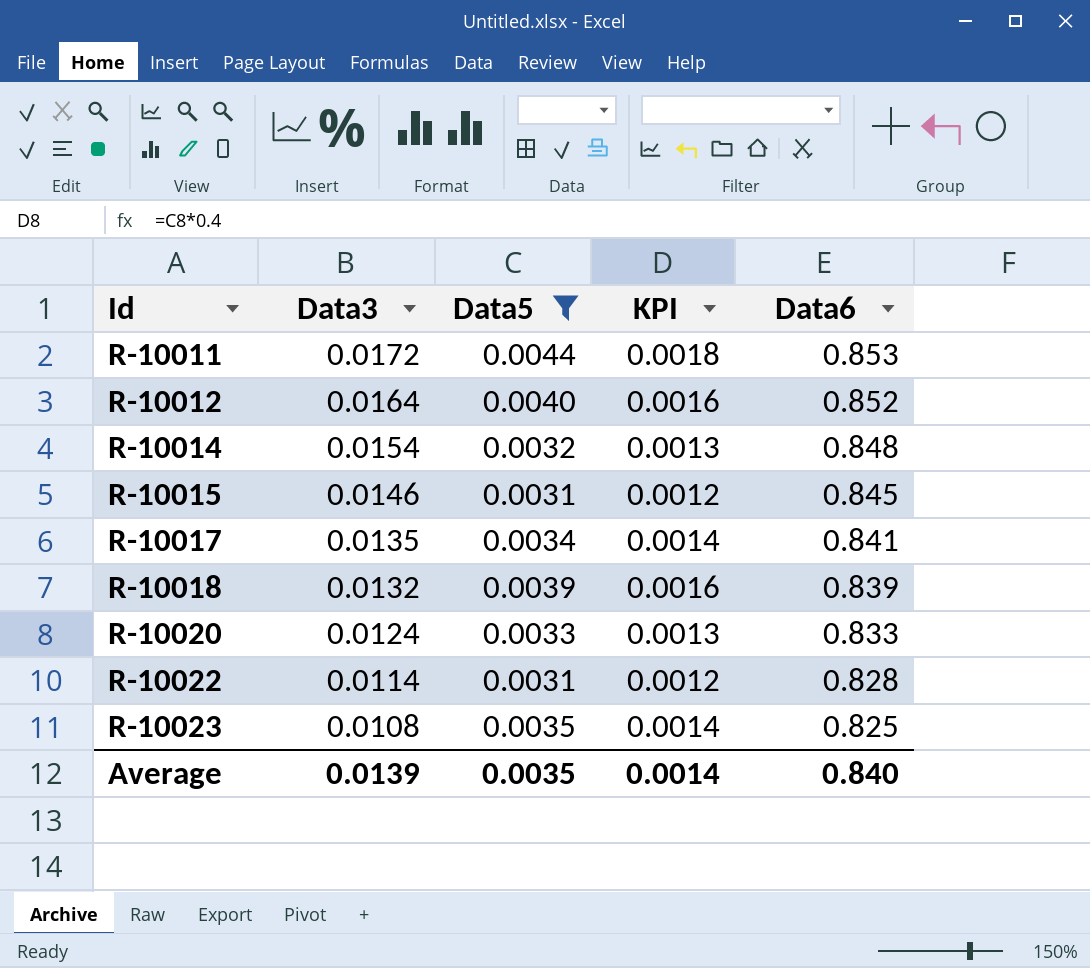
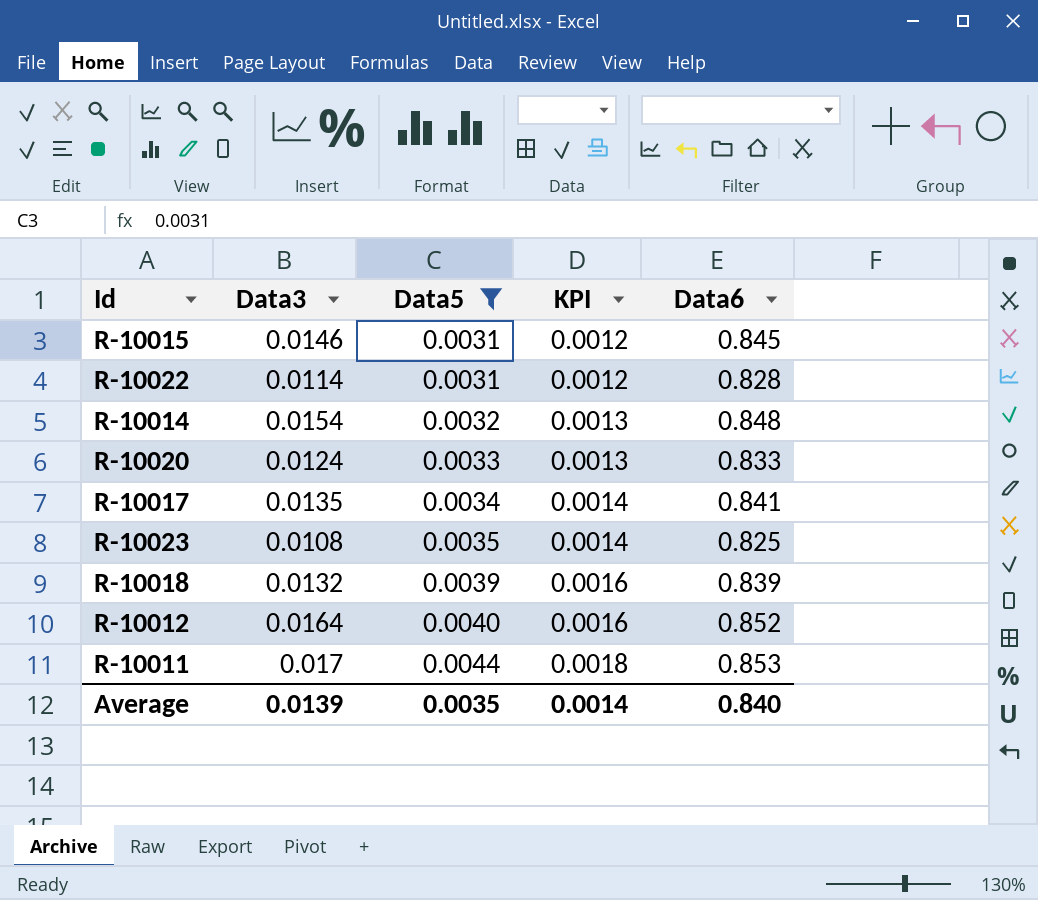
row order: Id ascending -> Data5 ascending
R-10011 | Data3: 0.0172 -> 0.017

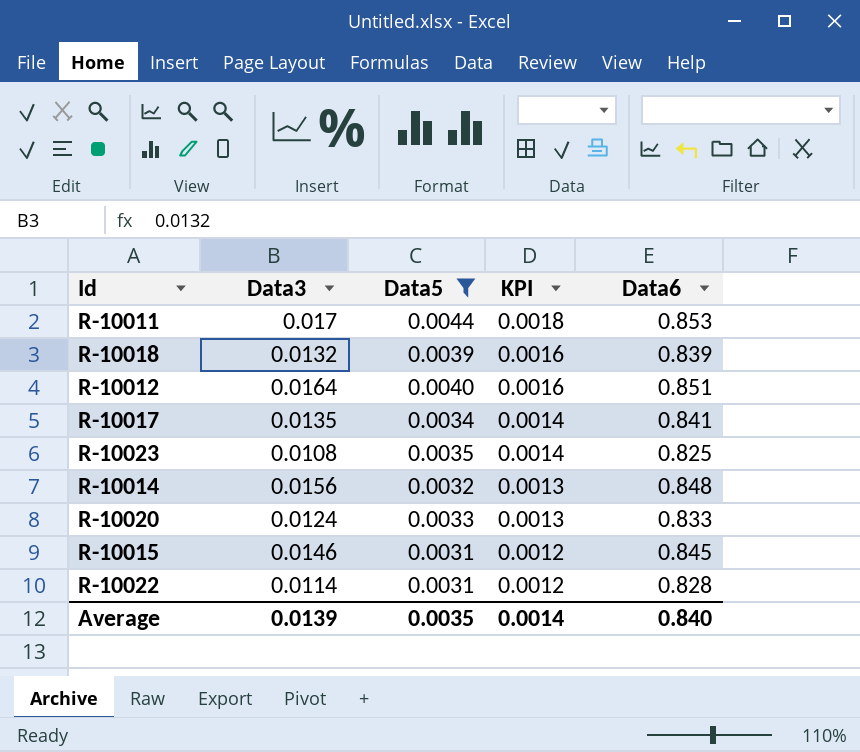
row order: Data5 ascending -> KPI descending
R-10012 | Data6: 0.852 -> 0.851
R-10014 | Data3: 0.0154 -> 0.0156

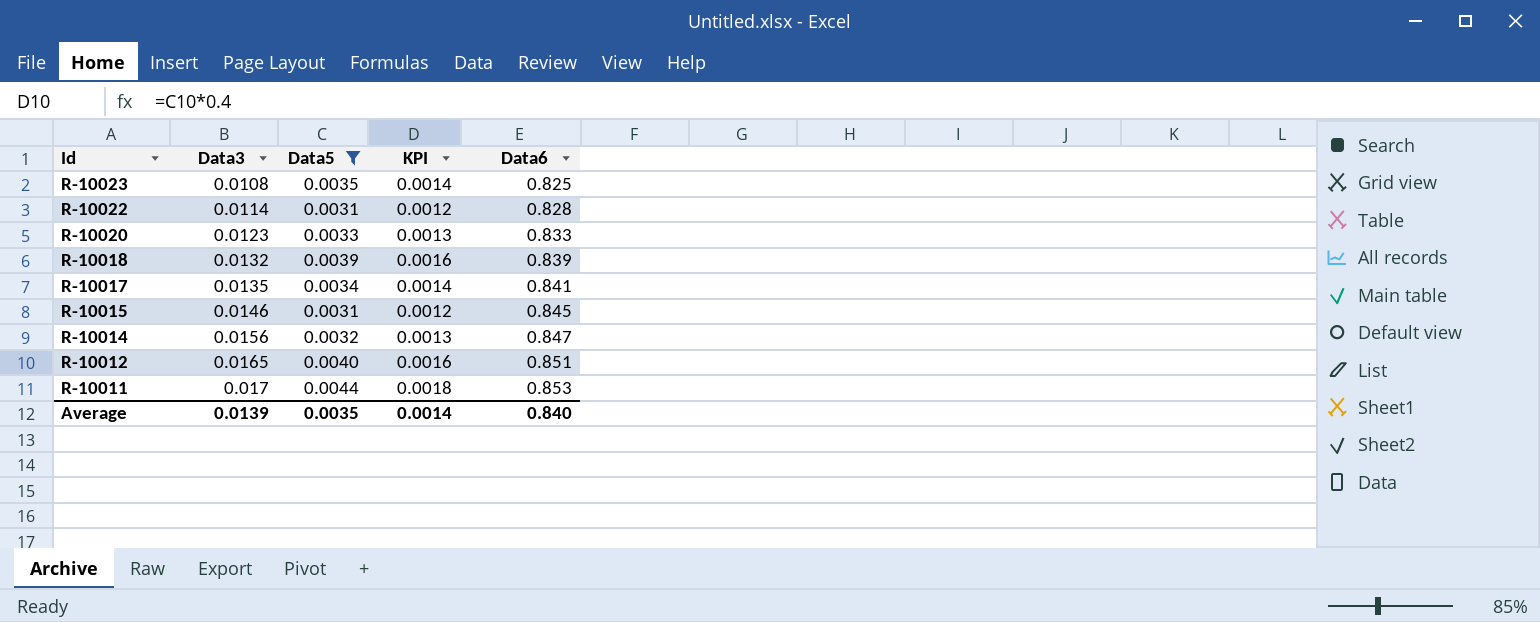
row order: KPI descending -> Id descending
R-10020 | Data3: 0.0124 -> 0.0123
R-10014 | Data6: 0.848 -> 0.847
R-10012 | Data3: 0.0164 -> 0.0165

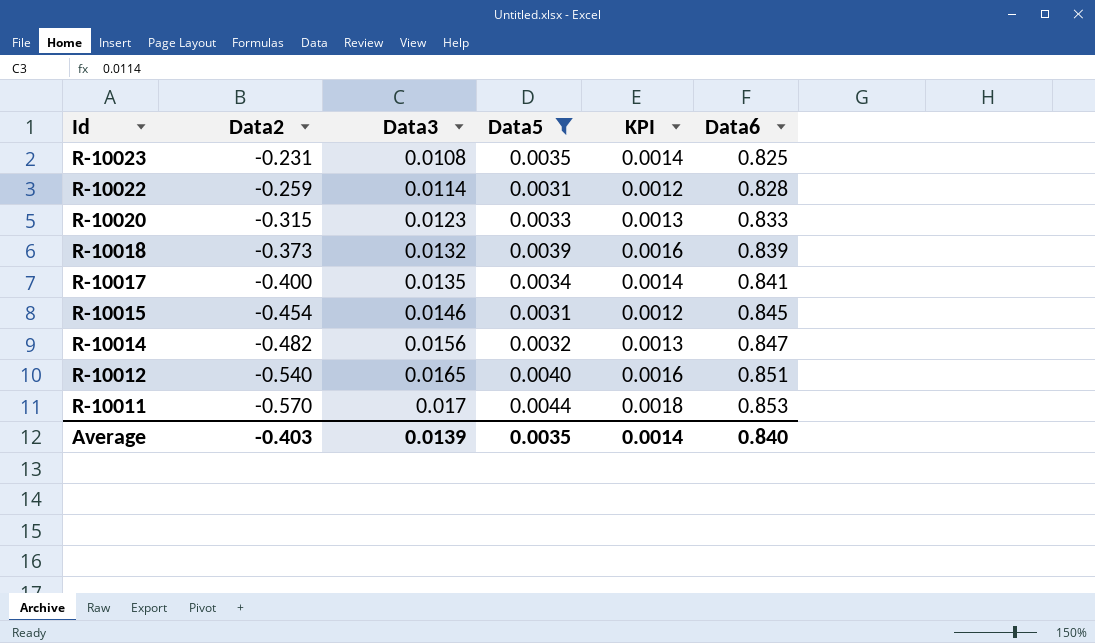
column Data2 | position: none -> 2

